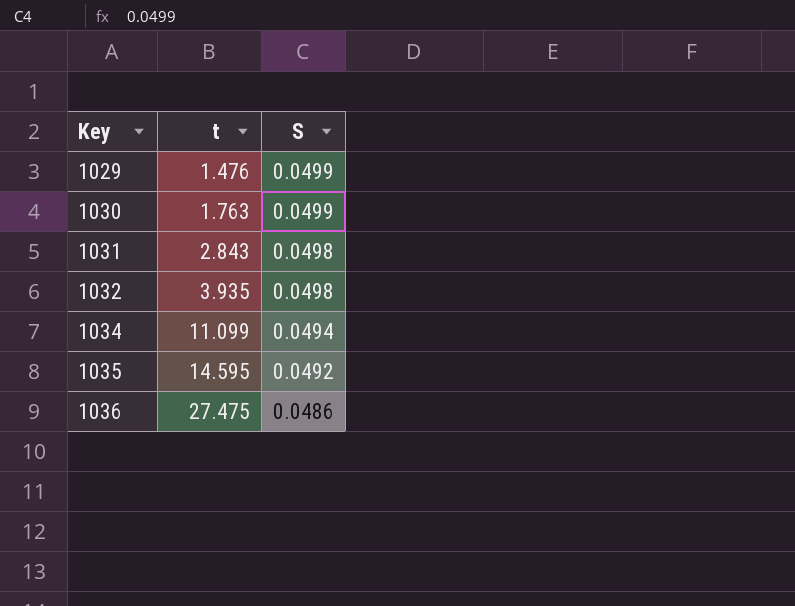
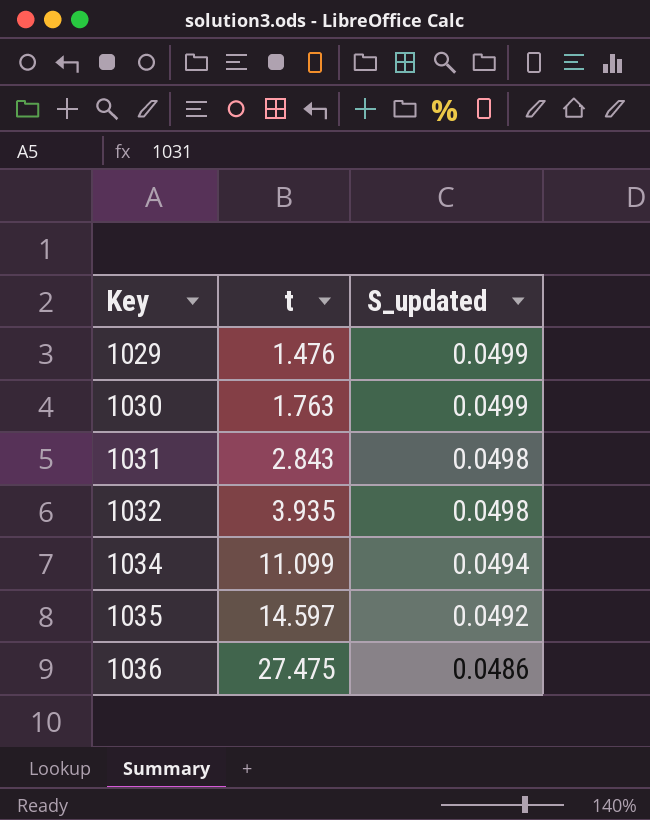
column name: S -> S_updated
1035 | t: 14.595 -> 14.597

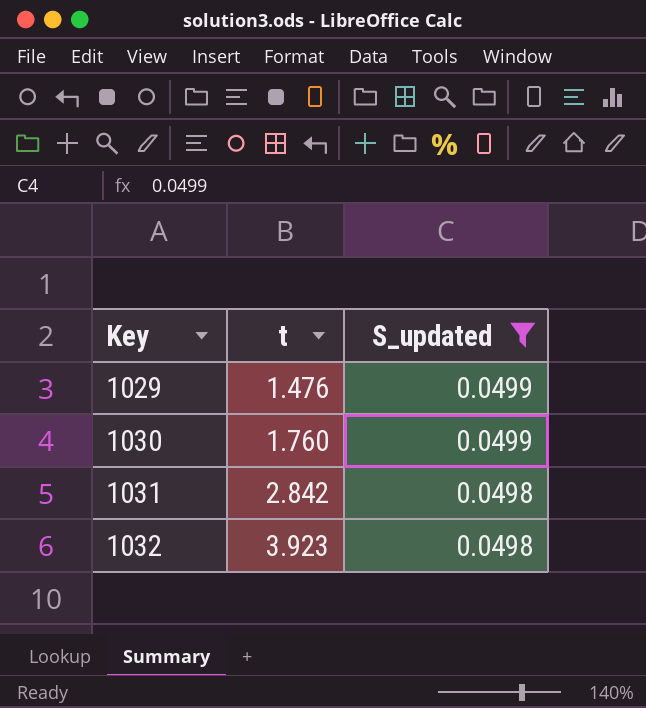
filter: none -> S_updated >= 0.0498
1030 | t: 1.763 -> 1.760
1031 | t: 2.843 -> 2.842
1032 | t: 3.935 -> 3.923

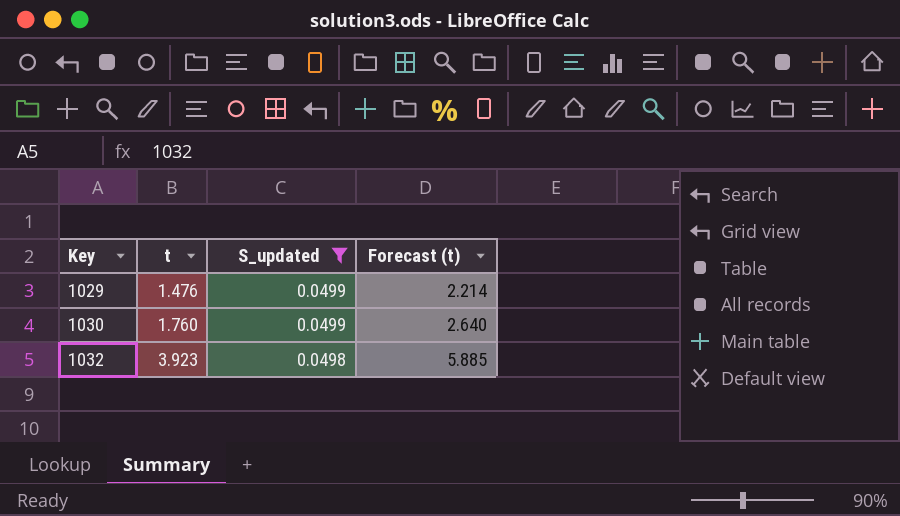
column Forecast (t) | formula: none -> [t] * 1.5
row 1031: 2.842 | 0.0498 -> none

